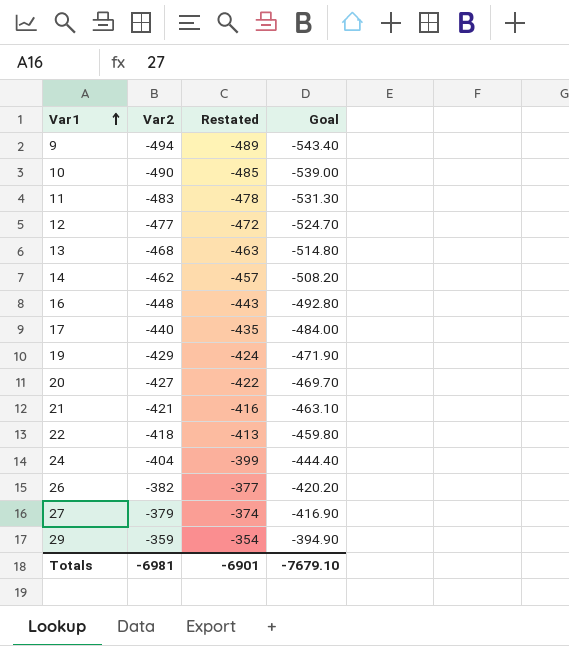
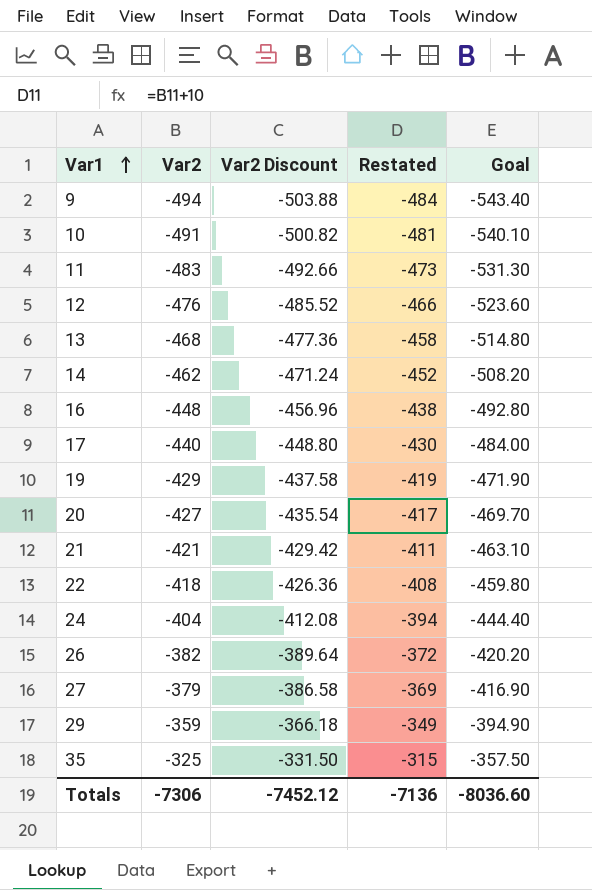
column Var2 Discount | formula: none -> [Var2] * 1.02
column Restated | formula: [Var2] + 5 -> [Var2] + 10
10 | Var2: -490 -> -491
10 | Goal: -539.00 -> -540.10
12 | Var2: -477 -> -476
12 | Goal: -524.70 -> -523.60
row 35: none -> -325 | -331.50 | -315 | -357.50
Totals | Var2: -6981 -> -7306
Totals | Restated: -6901 -> -7136
Totals | Goal: -7679.10 -> -8036.60

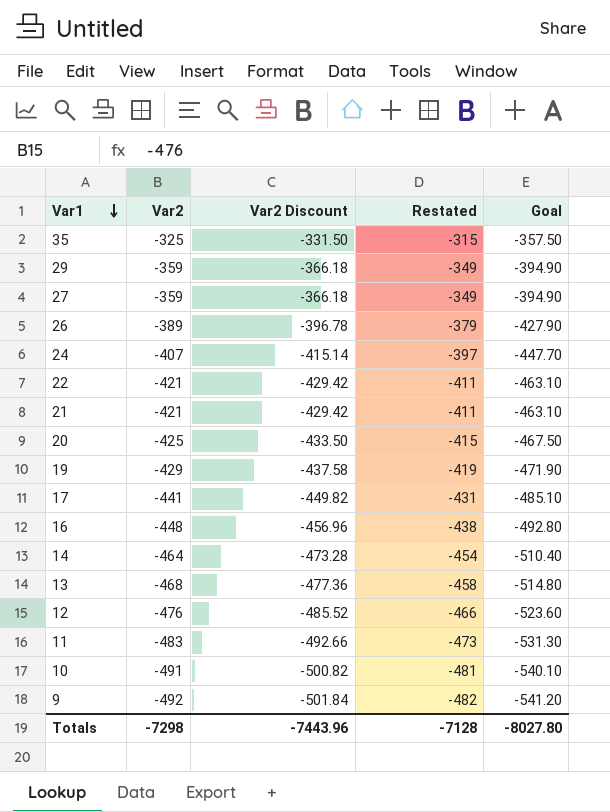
row order: Var1 ascending -> Var1 descending
27 | Var2: -379 -> -359
27 | Var2 Discount: -386.58 -> -366.18
27 | Restated: -369 -> -349
27 | Goal: -416.90 -> -394.90
26 | Var2: -382 -> -389
26 | Var2 Discount: -389.64 -> -396.78
26 | Restated: -372 -> -379
26 | Goal: -420.20 -> -427.90
24 | Var2: -404 -> -407
24 | Var2 Discount: -412.08 -> -415.14
24 | Restated: -394 -> -397
24 | Goal: -444.40 -> -447.70
22 | Var2: -418 -> -421
22 | Var2 Discount: -426.36 -> -429.42
22 | Restated: -408 -> -411
22 | Goal: -459.80 -> -463.10
20 | Var2: -427 -> -425
20 | Var2 Discount: -435.54 -> -433.50
20 | Restated: -417 -> -415
20 | Goal: -469.70 -> -467.50
17 | Var2: -440 -> -441
17 | Var2 Discount: -448.80 -> -449.82
17 | Restated: -430 -> -431
17 | Goal: -484.00 -> -485.10
14 | Var2: -462 -> -464
14 | Var2 Discount: -471.24 -> -473.28
14 | Restated: -452 -> -454
14 | Goal: -508.20 -> -510.40
9 | Var2: -494 -> -492
9 | Var2 Discount: -503.88 -> -501.84
9 | Restated: -484 -> -482
9 | Goal: -543.40 -> -541.20
Totals | Var2: -7306 -> -7298
Totals | Var2 Discount: -7452.12 -> -7443.96
Totals | Restated: -7136 -> -7128
Totals | Goal: -8036.60 -> -8027.80

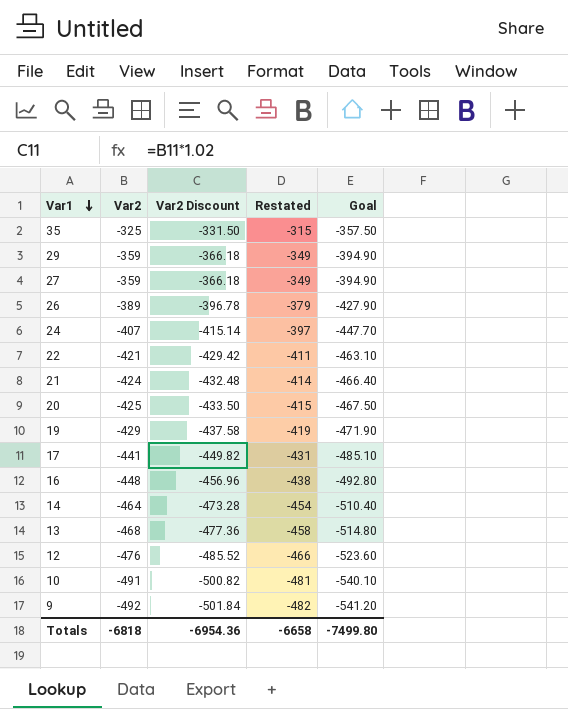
row 11: -483 | -492.66 | -473 | -531.30 -> none
21 | Var2: -421 -> -424
21 | Var2 Discount: -429.42 -> -432.48
21 | Restated: -411 -> -414
21 | Goal: -463.10 -> -466.40
Totals | Var2: -7298 -> -6818
Totals | Var2 Discount: -7443.96 -> -6954.36
Totals | Restated: -7128 -> -6658
Totals | Goal: -8027.80 -> -7499.80

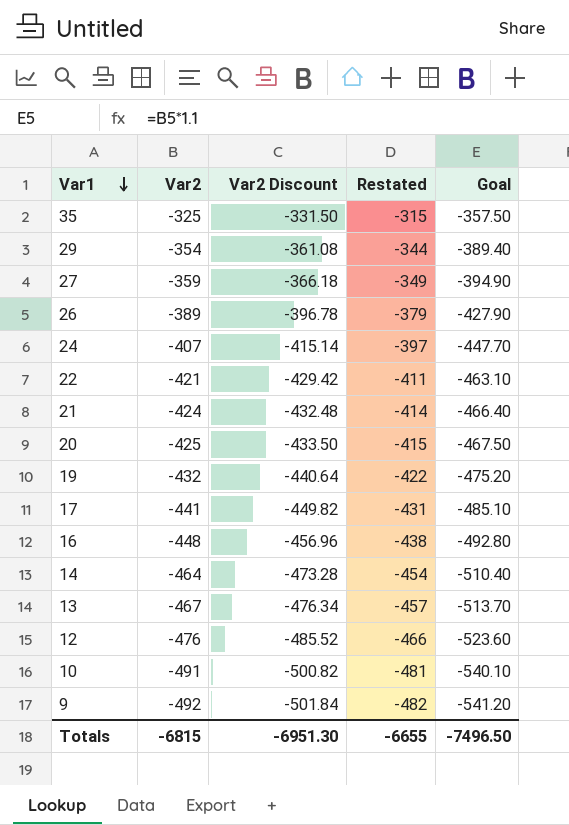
29 | Var2: -359 -> -354
29 | Var2 Discount: -366.18 -> -361.08
29 | Restated: -349 -> -344
29 | Goal: -394.90 -> -389.40
19 | Var2: -429 -> -432
19 | Var2 Discount: -437.58 -> -440.64
19 | Restated: -419 -> -422
19 | Goal: -471.90 -> -475.20
13 | Var2: -468 -> -467
13 | Var2 Discount: -477.36 -> -476.34
13 | Restated: -458 -> -457
13 | Goal: -514.80 -> -513.70
Totals | Var2: -6818 -> -6815
Totals | Var2 Discount: -6954.36 -> -6951.30
Totals | Restated: -6658 -> -6655
Totals | Goal: -7499.80 -> -7496.50

